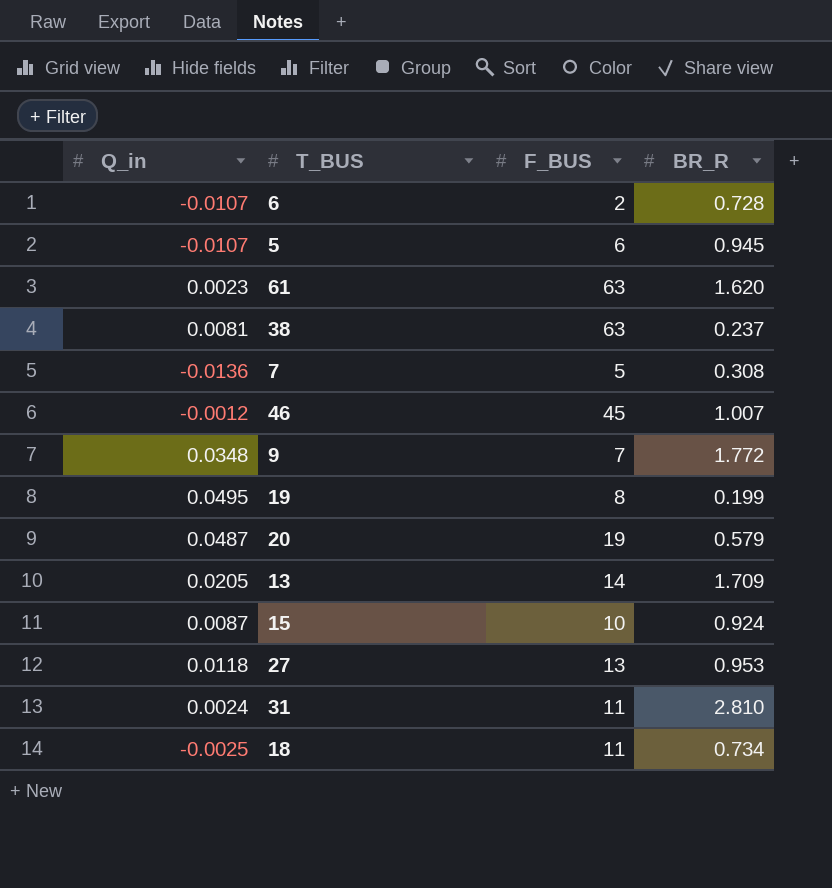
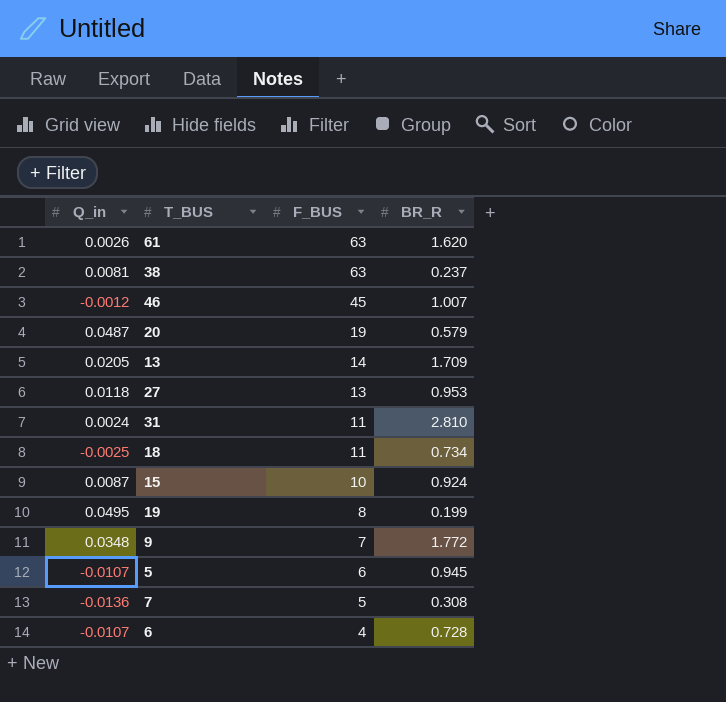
row order: none -> F_BUS descending
61 | Q_in: 0.0023 -> 0.0026
6 | F_BUS: 2 -> 4

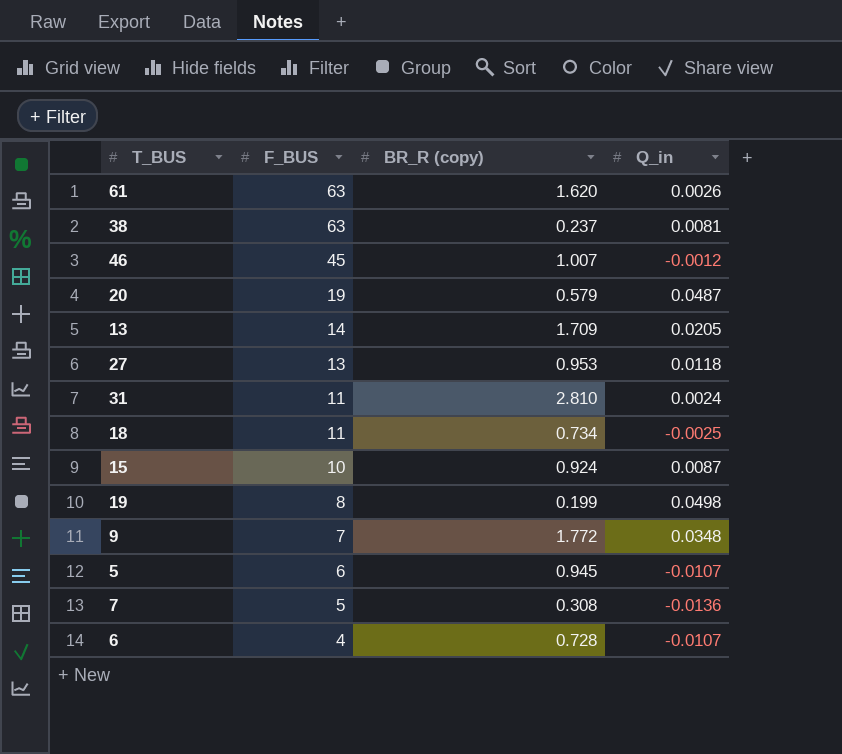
column name: BR_R -> BR_R (copy)
column Q_in | position: 1 -> 4
19 | Q_in: 0.0495 -> 0.0498

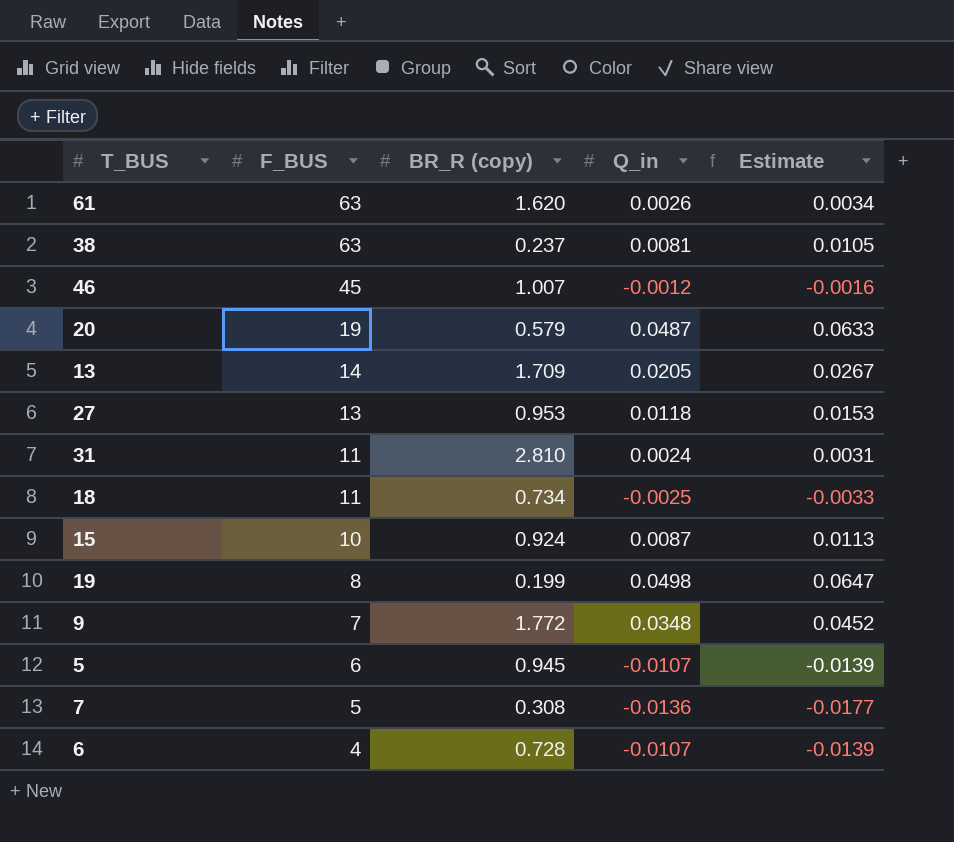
column Estimate | formula: none -> [Q_in] * 1.3

